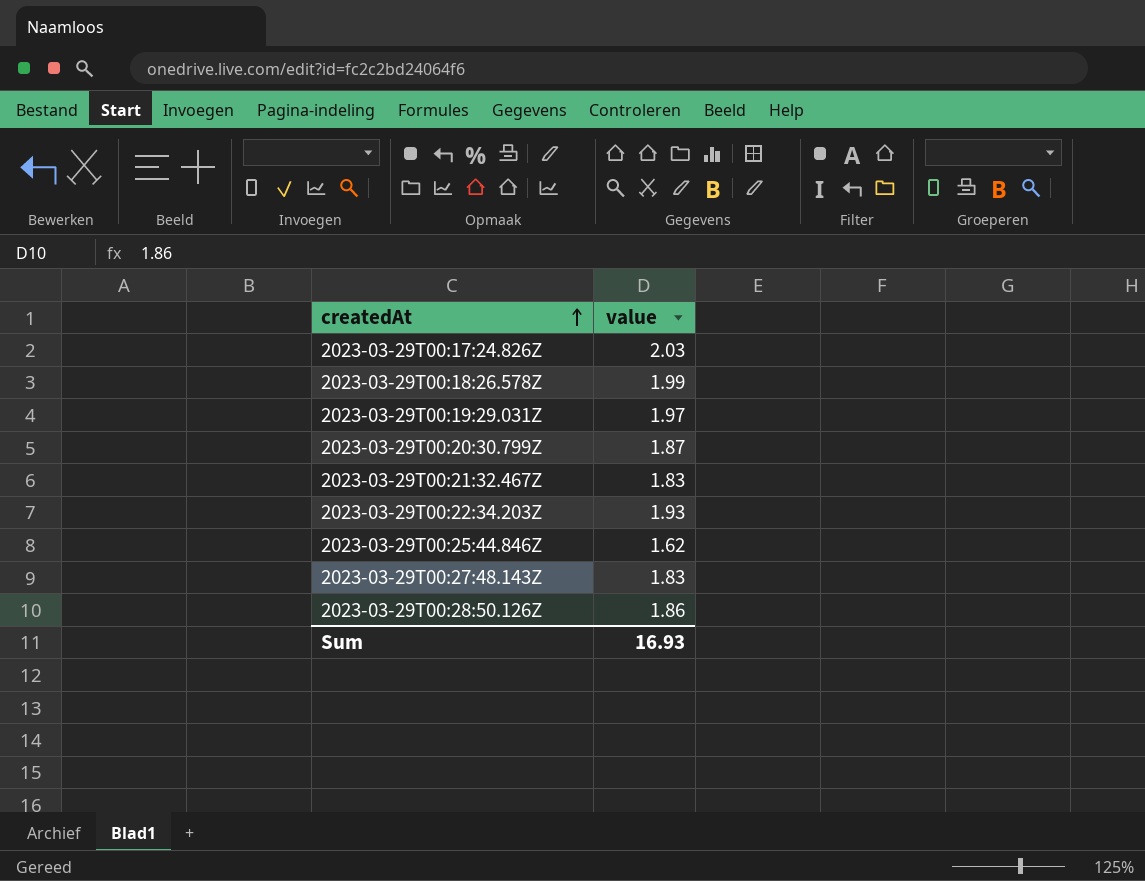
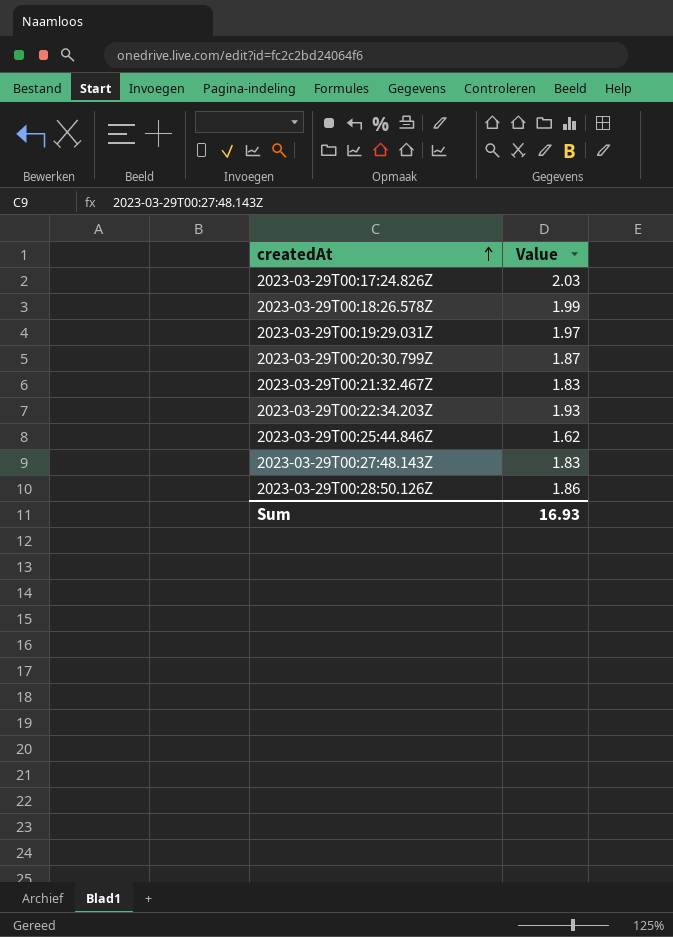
column name: value -> Value

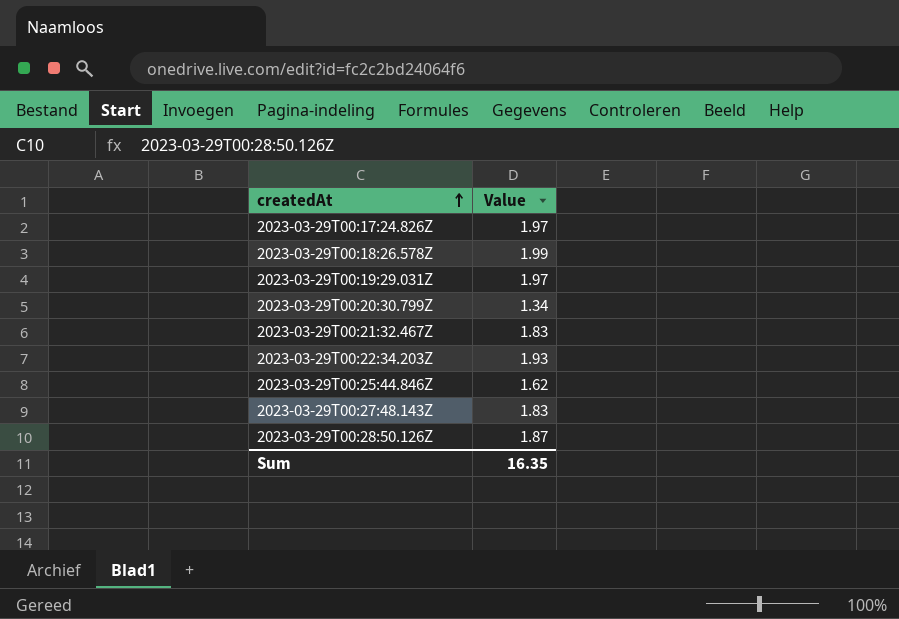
2023-03-29T00:17:24.826Z | Value: 2.03 -> 1.97
2023-03-29T00:20:30.799Z | Value: 1.87 -> 1.34
2023-03-29T00:28:50.126Z | Value: 1.86 -> 1.87
Sum | Value: 16.93 -> 16.35

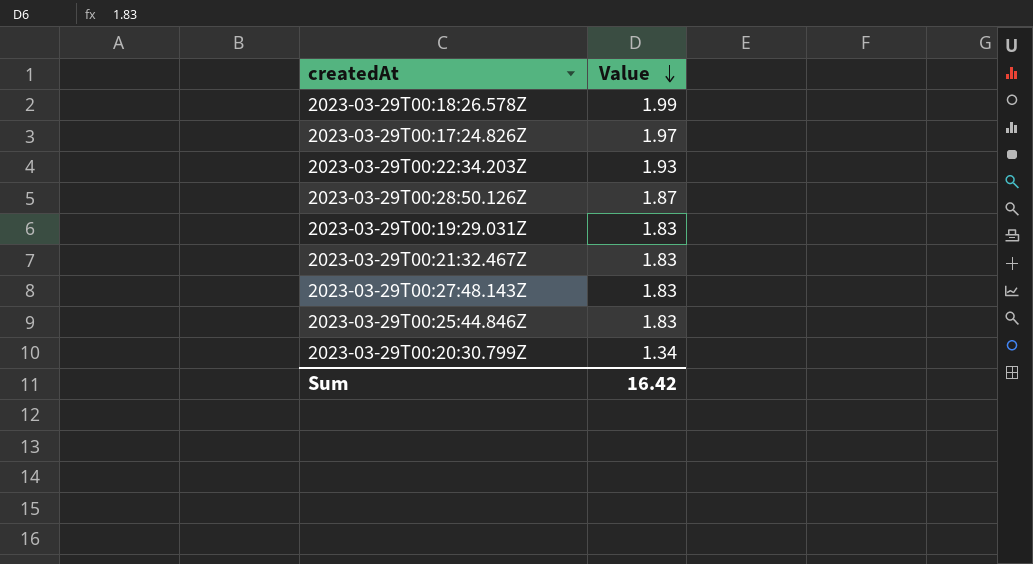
row order: createdAt ascending -> Value descending
2023-03-29T00:19:29.031Z | Value: 1.97 -> 1.83
2023-03-29T00:25:44.846Z | Value: 1.62 -> 1.83
Sum | Value: 16.35 -> 16.42

